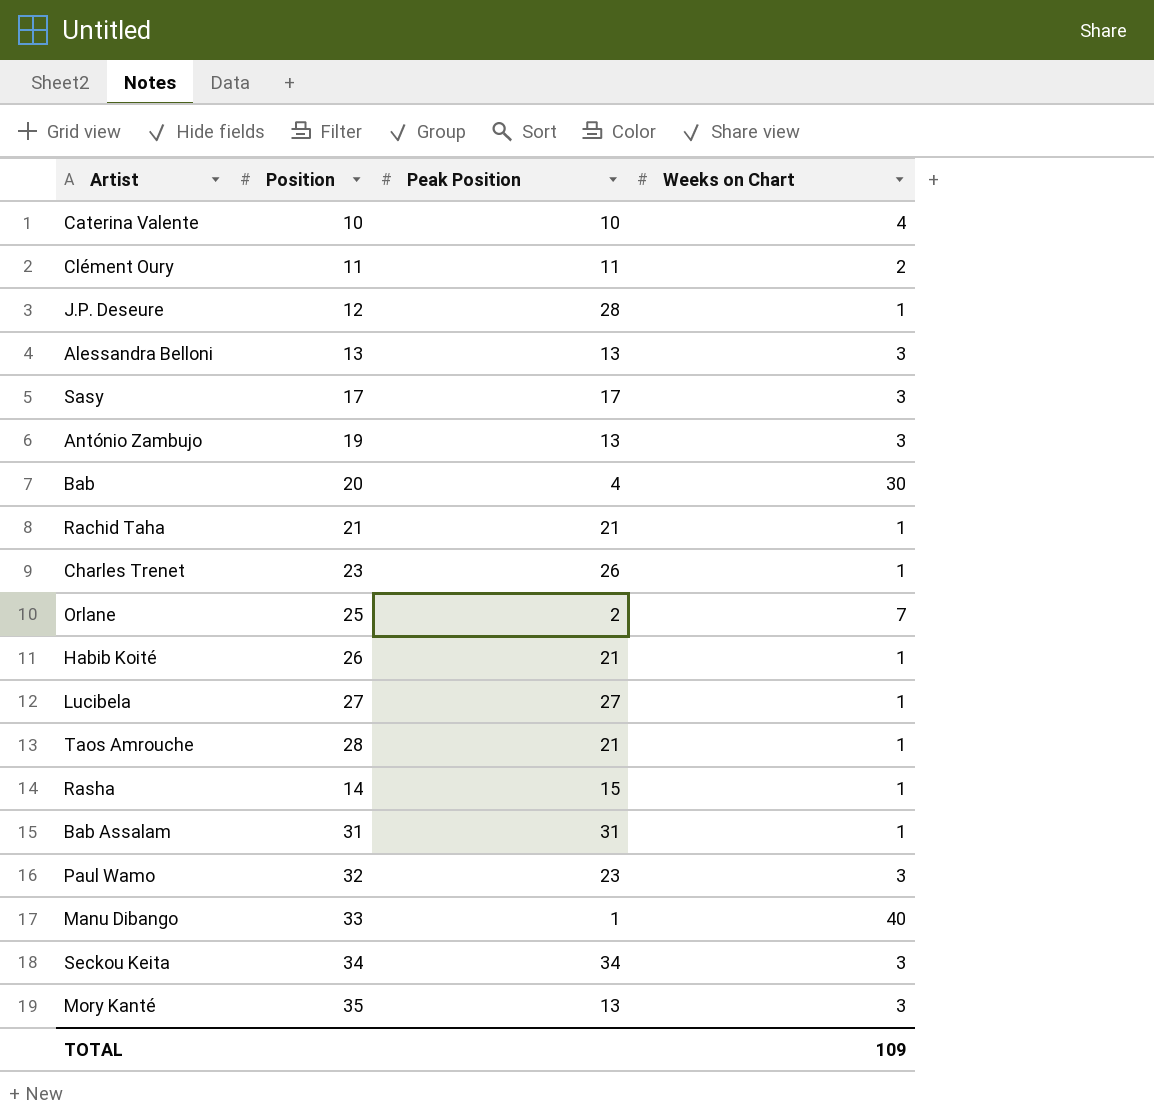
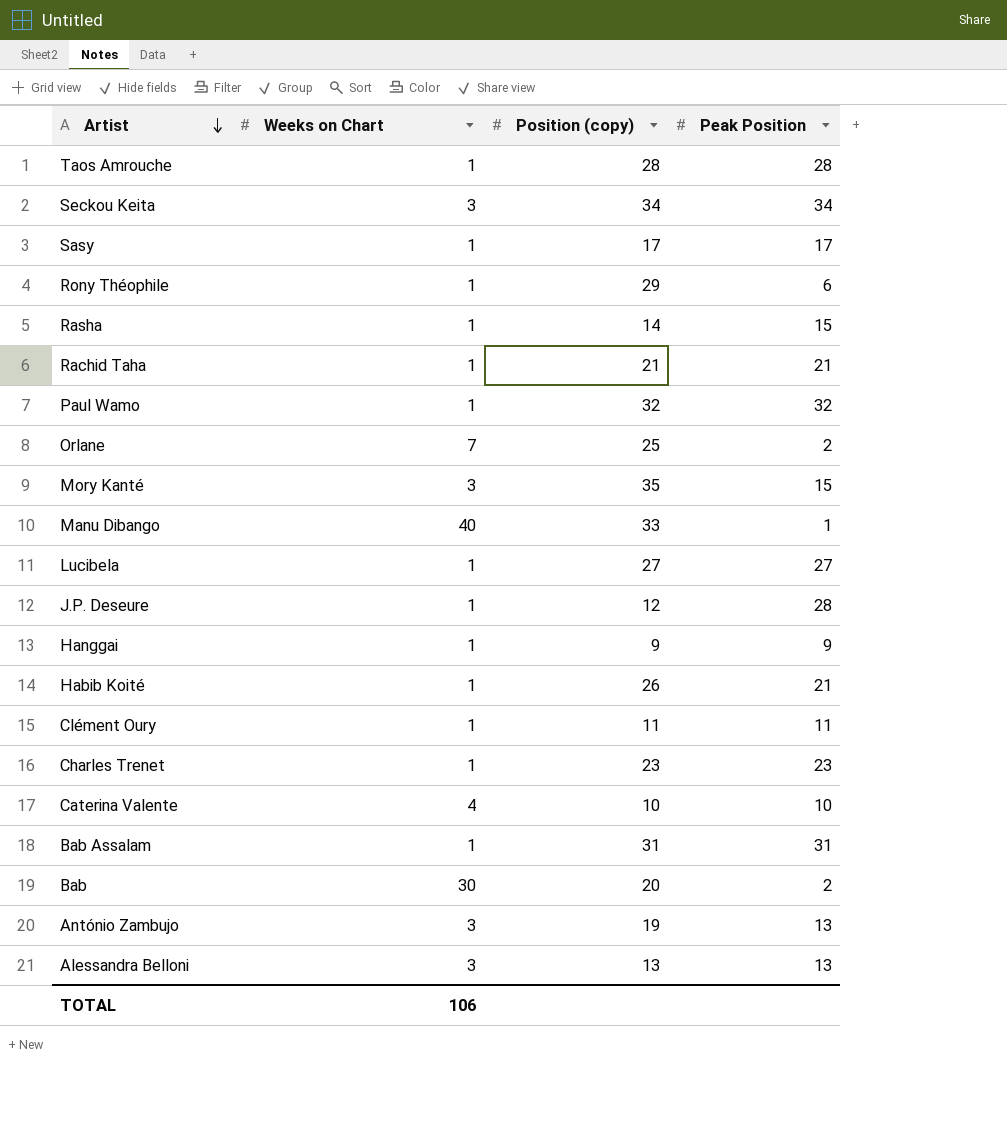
row order: none -> Artist descending
column Weeks on Chart | position: 4 -> 2
column name: Position -> Position (copy)
Taos Amrouche | Peak Position: 21 -> 28
Sasy | Weeks on Chart: 3 -> 1
row Rony Théophile: none -> 1 | 29 | 6
Paul Wamo | Weeks on Chart: 3 -> 1
Paul Wamo | Peak Position: 23 -> 32
Mory Kanté | Peak Position: 13 -> 15
row Hanggai: none -> 1 | 9 | 9
Clément Oury | Weeks on Chart: 2 -> 1
Charles Trenet | Peak Position: 26 -> 23
Bab | Peak Position: 4 -> 2
TOTAL | Weeks on Chart: 109 -> 106

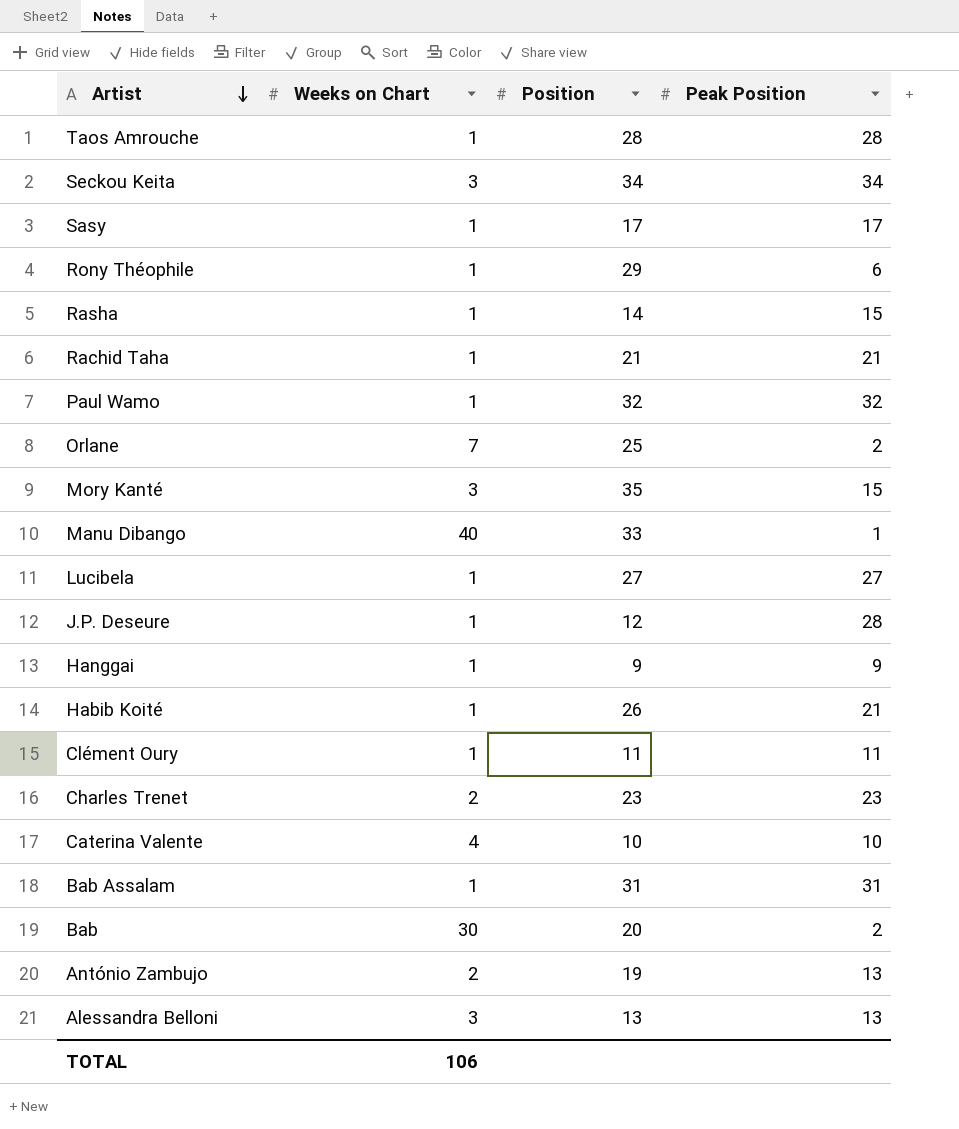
column name: Position (copy) -> Position
Charles Trenet | Weeks on Chart: 1 -> 2
António Zambujo | Weeks on Chart: 3 -> 2

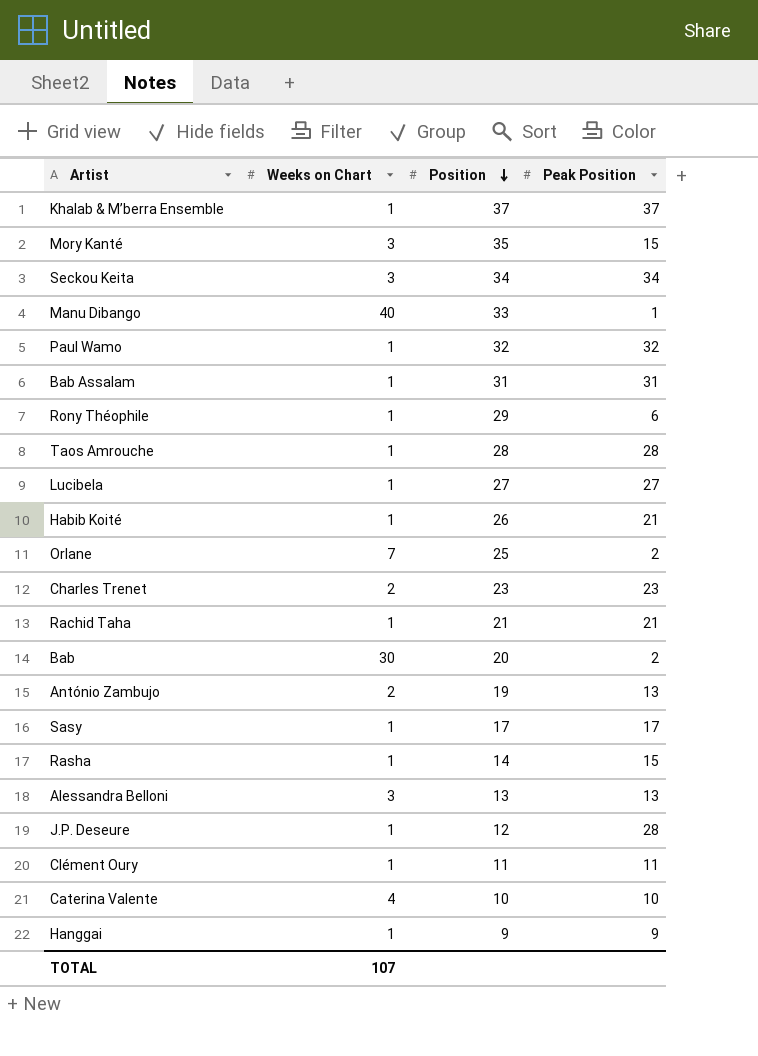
row order: Artist descending -> Position descending
row Khalab & M’berra Ensemble: none -> 1 | 37 | 37
TOTAL | Weeks on Chart: 106 -> 107

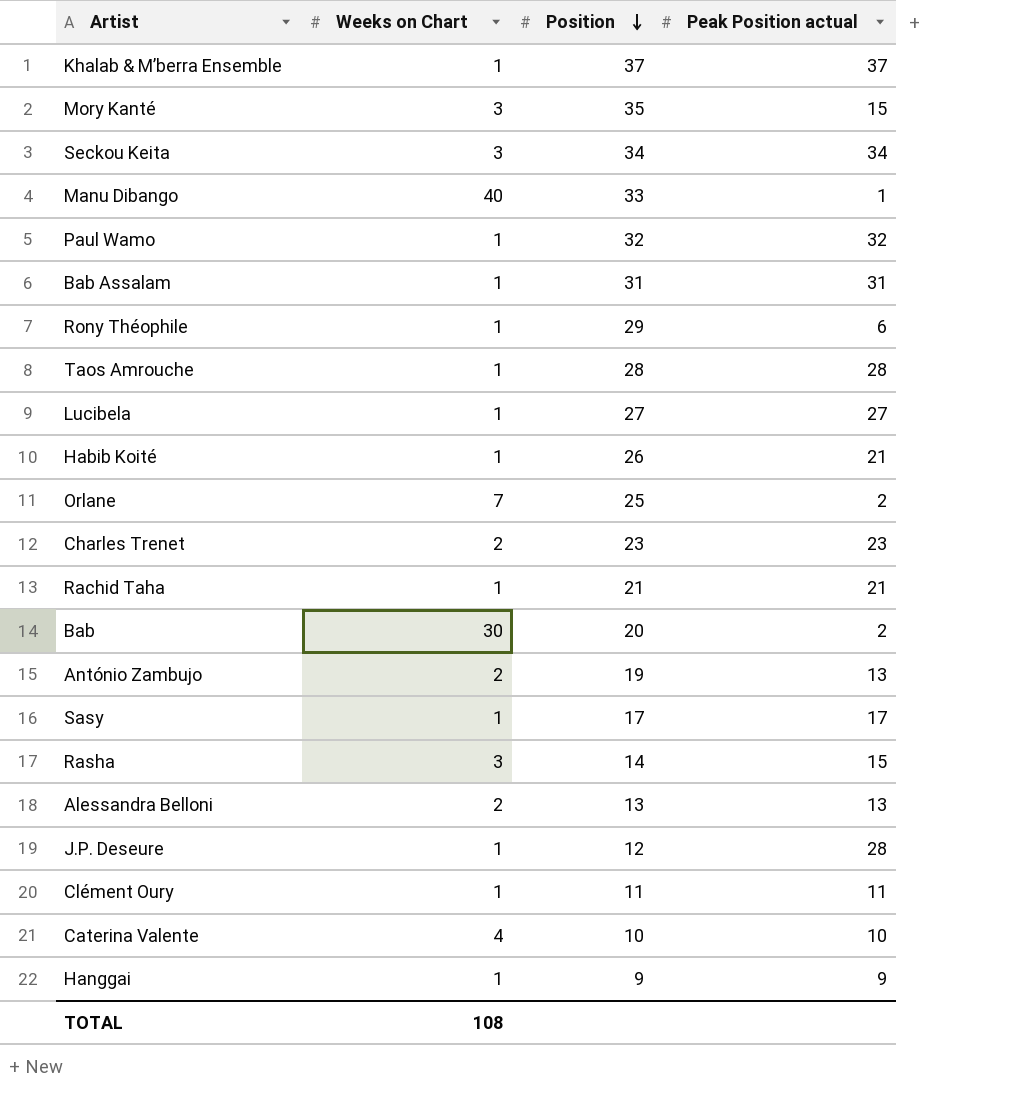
column name: Peak Position -> Peak Position actual
Rasha | Weeks on Chart: 1 -> 3
Alessandra Belloni | Weeks on Chart: 3 -> 2
TOTAL | Weeks on Chart: 107 -> 108

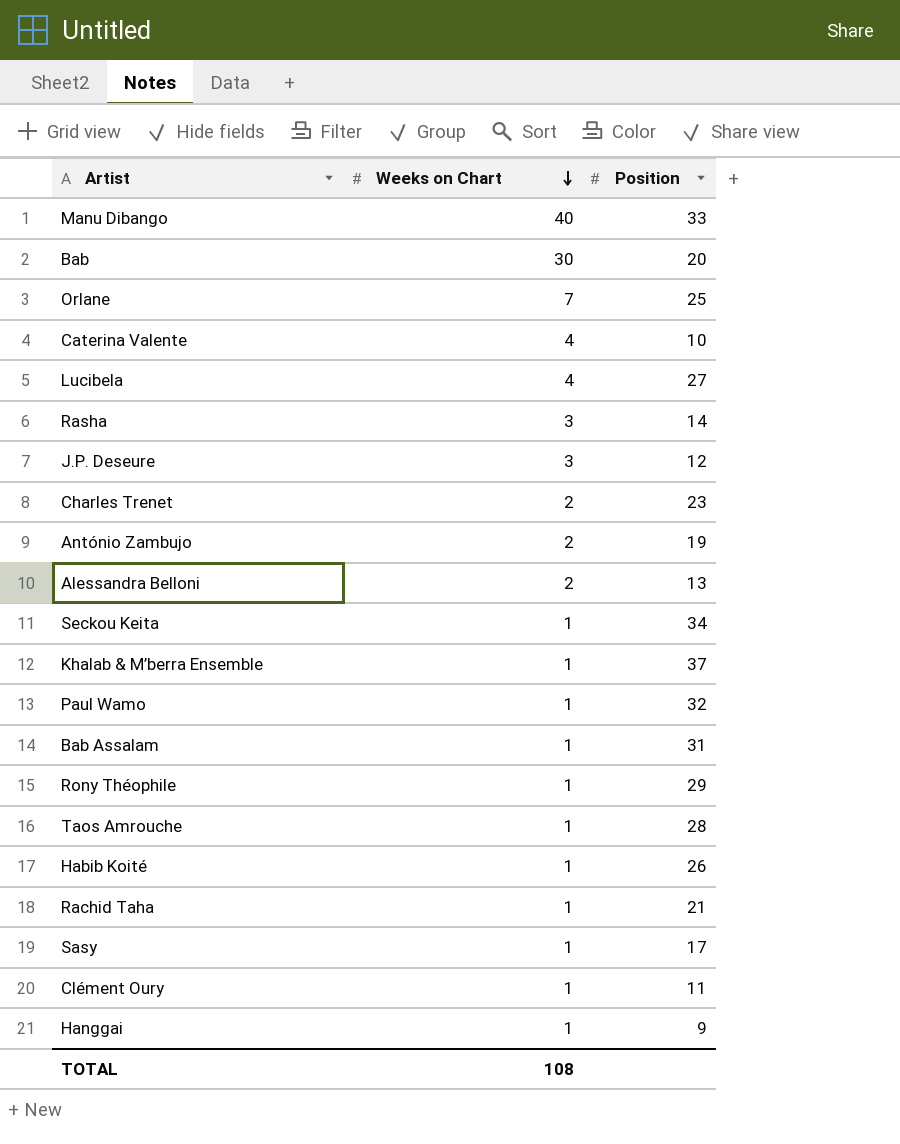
row order: Position descending -> Weeks on Chart descending
column Peak Position actual | position: 4 -> none
row Mory Kanté: 3 | 35 | 15 -> none
Lucibela | Weeks on Chart: 1 -> 4
J.P. Deseure | Weeks on Chart: 1 -> 3
Seckou Keita | Weeks on Chart: 3 -> 1

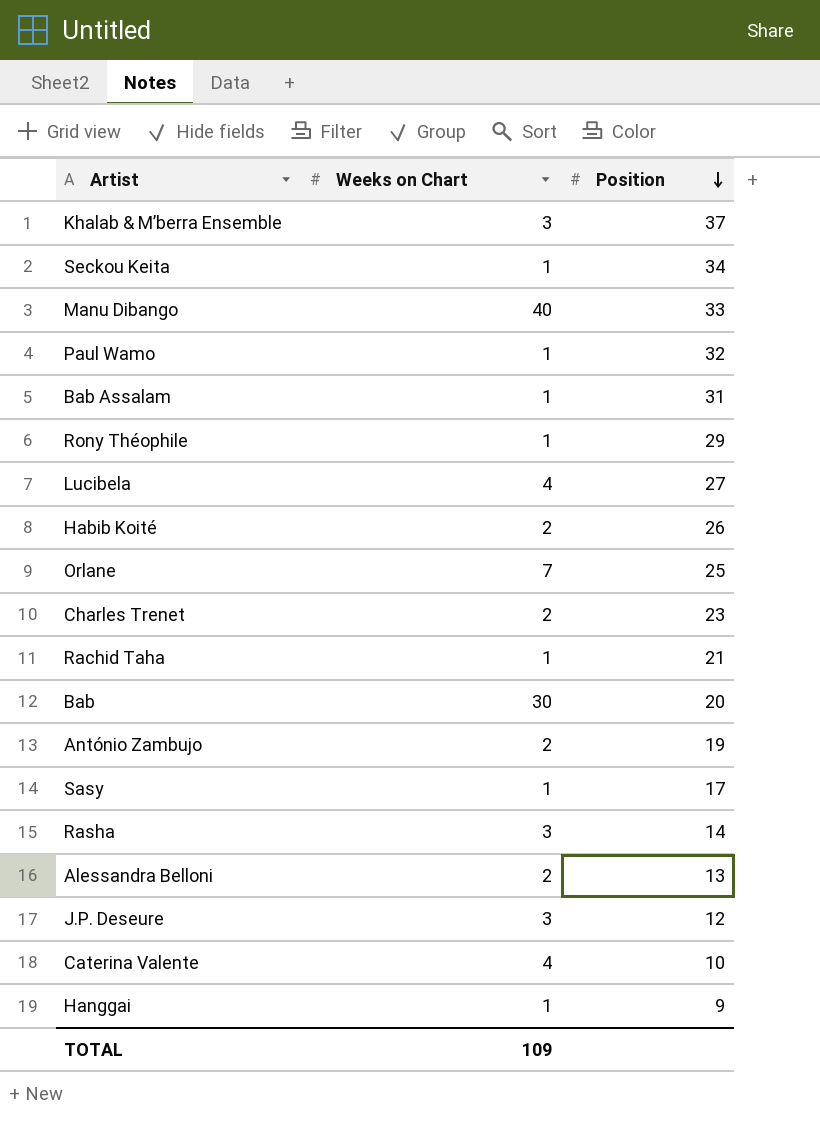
row order: Weeks on Chart descending -> Position descending
row Taos Amrouche: 1 | 28 -> none
row Clément Oury: 1 | 11 -> none
Khalab & M’berra Ensemble | Weeks on Chart: 1 -> 3
Habib Koité | Weeks on Chart: 1 -> 2
TOTAL | Weeks on Chart: 108 -> 109

